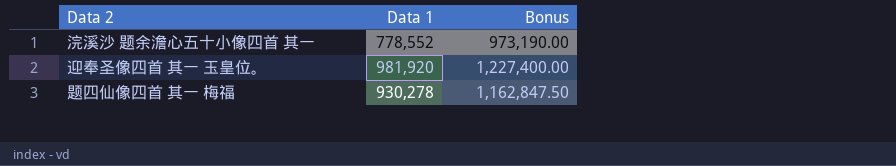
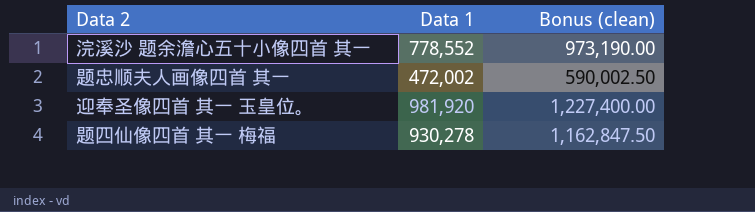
column name: Bonus -> Bonus (clean)
row 题忠顺夫人画像四首 其一: none -> 472,002 | 590,002.50

